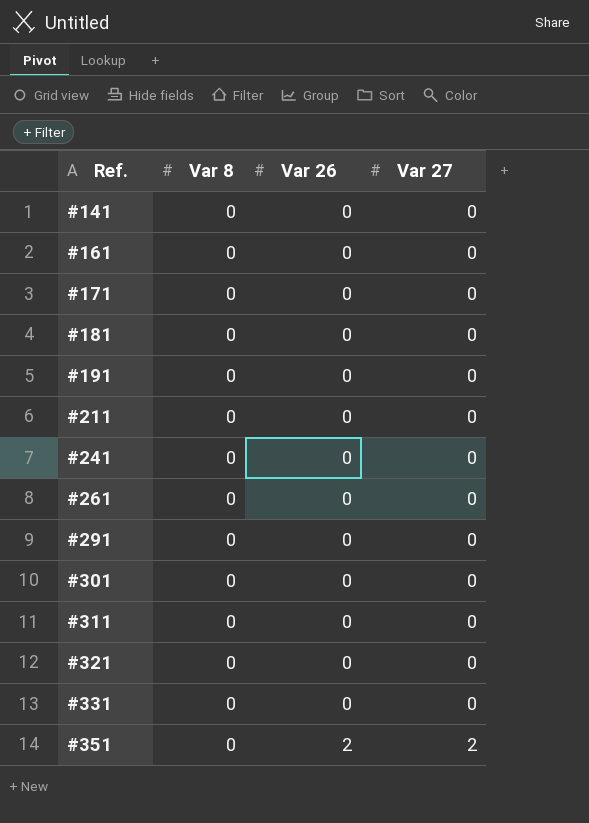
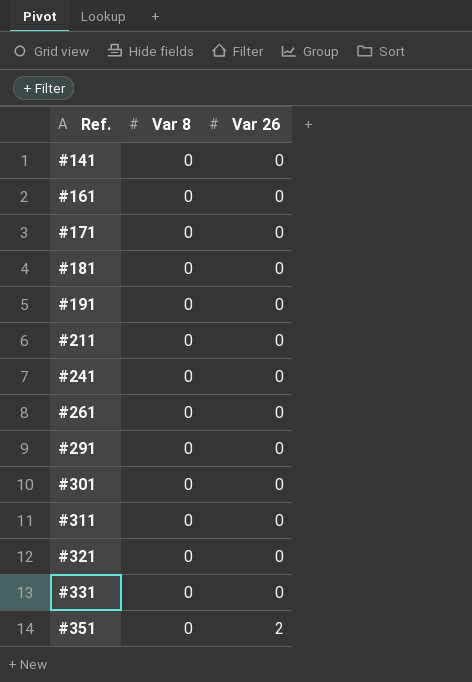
column Var 27 | position: 4 -> none

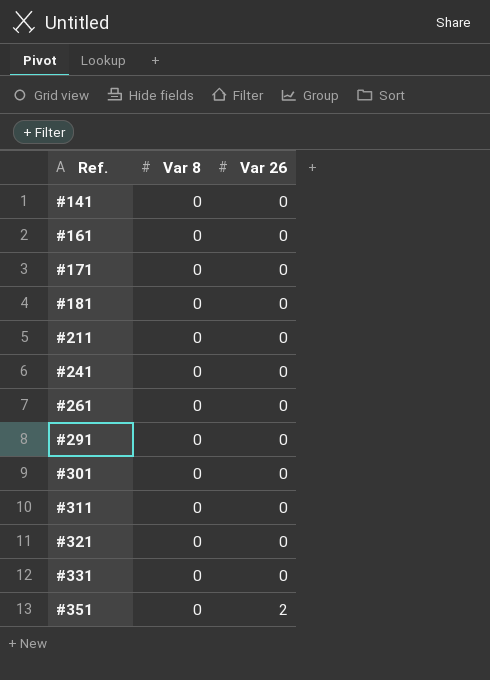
row #191: 0 | 0 -> none

